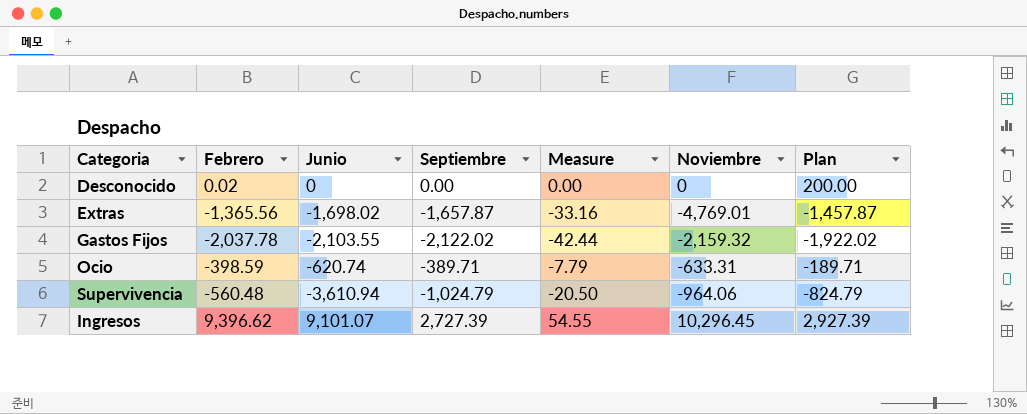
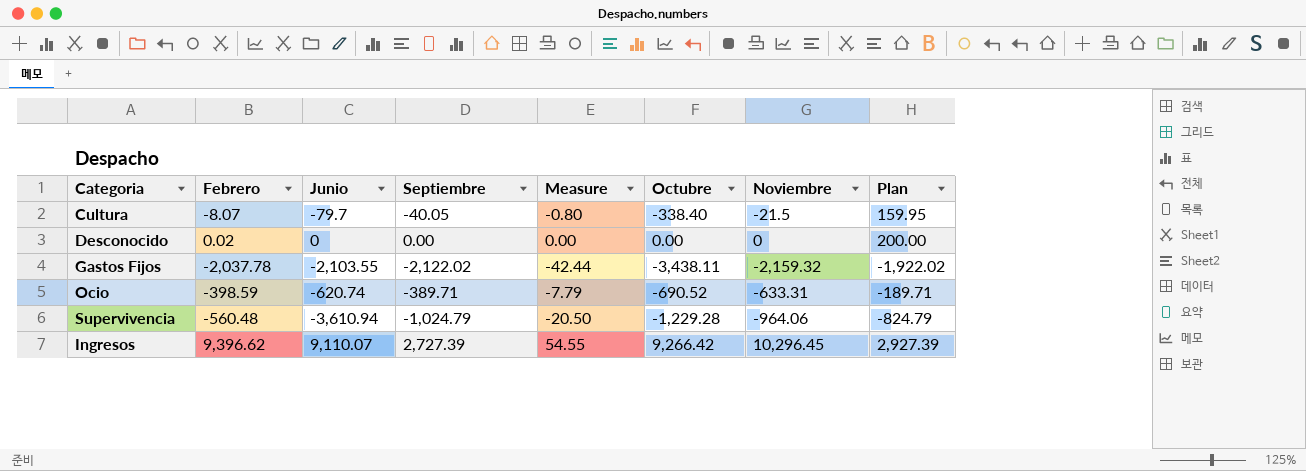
column Octubre | position: none -> 6
row Extras: -1,365.56 | -1,698.02 | -1,657.87 | -33.16 | -4,769.01 | -1,457.87 -> none
row Cultura: none -> -8.07 | -79.7 | -40.05 | -0.80 | -338.40 | -21.5 | 159.95
Ingresos | Junio: 9,101.07 -> 9,110.07

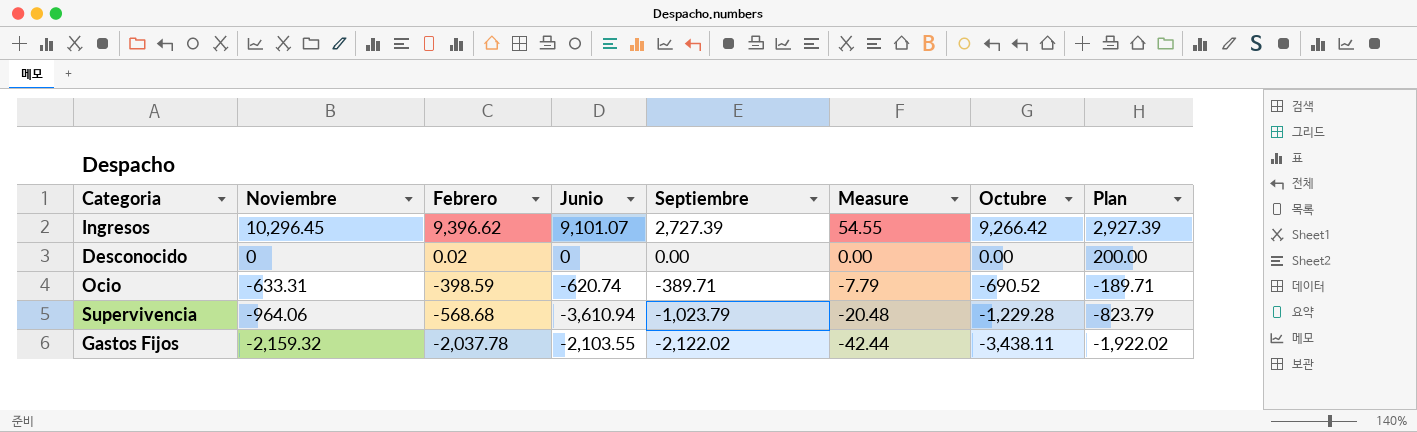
row order: none -> Noviembre descending
column Noviembre | position: 7 -> 2
row Cultura: -8.07 | -79.7 | -40.05 | -0.80 | -338.40 | -21.5 | 159.95 -> none
Ingresos | Junio: 9,110.07 -> 9,101.07
Supervivencia | Febrero: -560.48 -> -568.68
Supervivencia | Septiembre: -1,024.79 -> -1,023.79
Supervivencia | Measure: -20.50 -> -20.48
Supervivencia | Plan: -824.79 -> -823.79

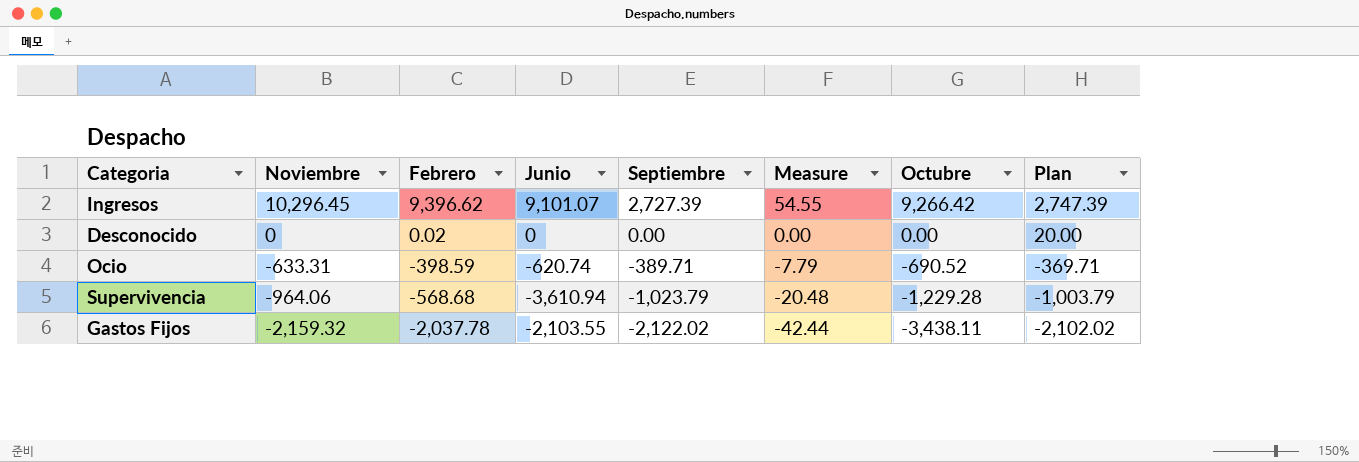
column Plan | formula: [Septiembre] + 200 -> [Septiembre] + 20

